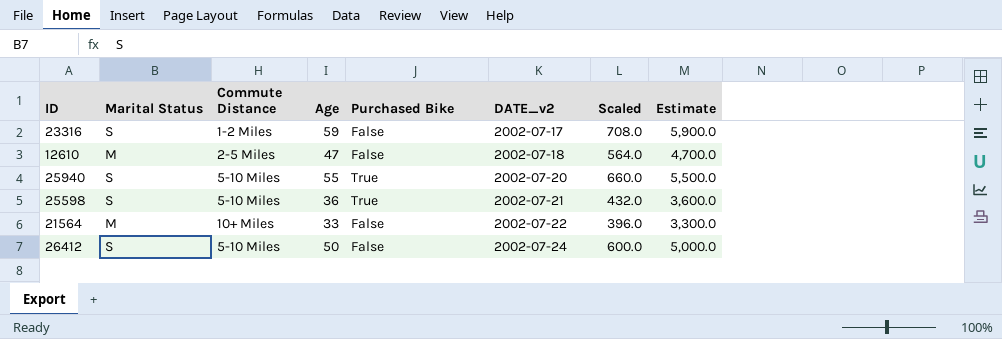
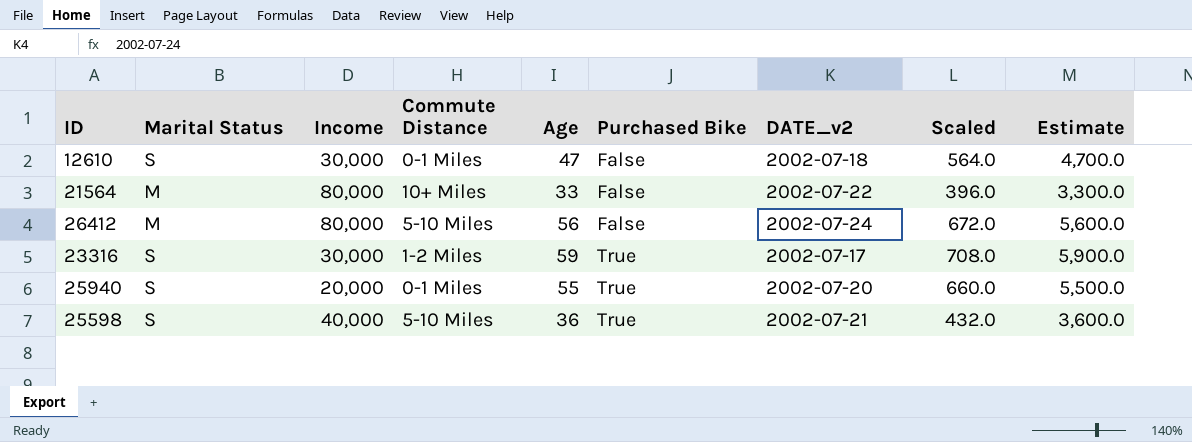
row order: DATE_v2 ascending -> Purchased Bike ascending
column Income | position: none -> 3
12610 | Marital Status: M -> S
12610 | Commute Distance: 2-5 Miles -> 0-1 Miles
26412 | Marital Status: S -> M
26412 | Age: 50 -> 56
26412 | Scaled: 600.0 -> 672.0
26412 | Estimate: 5,000.0 -> 5,600.0
23316 | Purchased Bike: False -> True
25940 | Commute Distance: 5-10 Miles -> 0-1 Miles

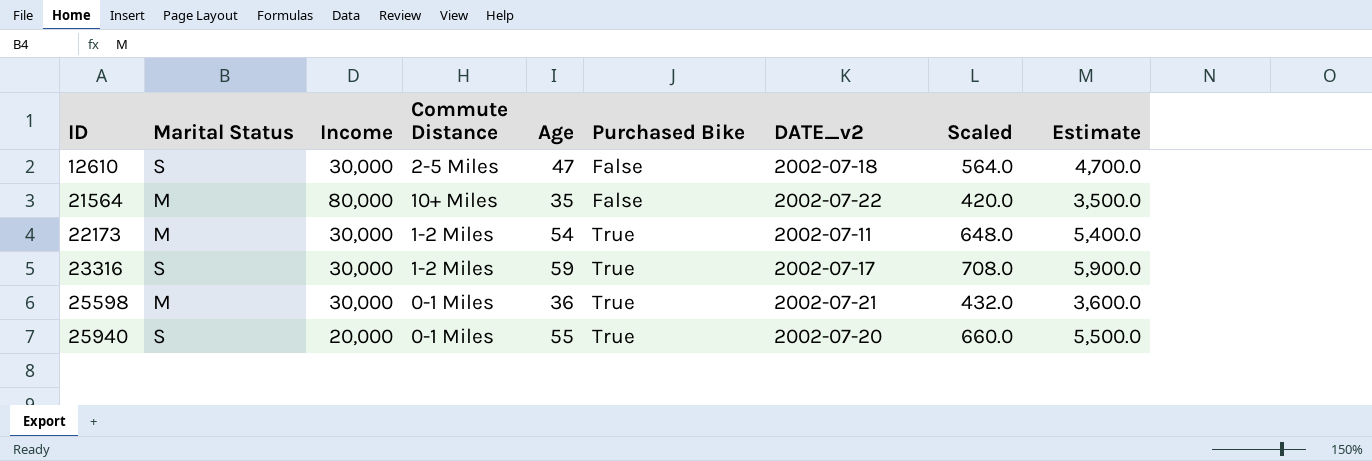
row order: Purchased Bike ascending -> ID ascending
row 26412: M | 80,000 | 5-10 Miles | 56 | False | 2002-07-24 | 672.0 | 5,600.0 -> none
12610 | Commute Distance: 0-1 Miles -> 2-5 Miles
21564 | Age: 33 -> 35
21564 | Scaled: 396.0 -> 420.0
21564 | Estimate: 3,300.0 -> 3,500.0
row 22173: none -> M | 30,000 | 1-2 Miles | 54 | True | 2002-07-11 | 648.0 | 5,400.0
25598 | Marital Status: S -> M
25598 | Income: 40,000 -> 30,000
25598 | Commute Distance: 5-10 Miles -> 0-1 Miles

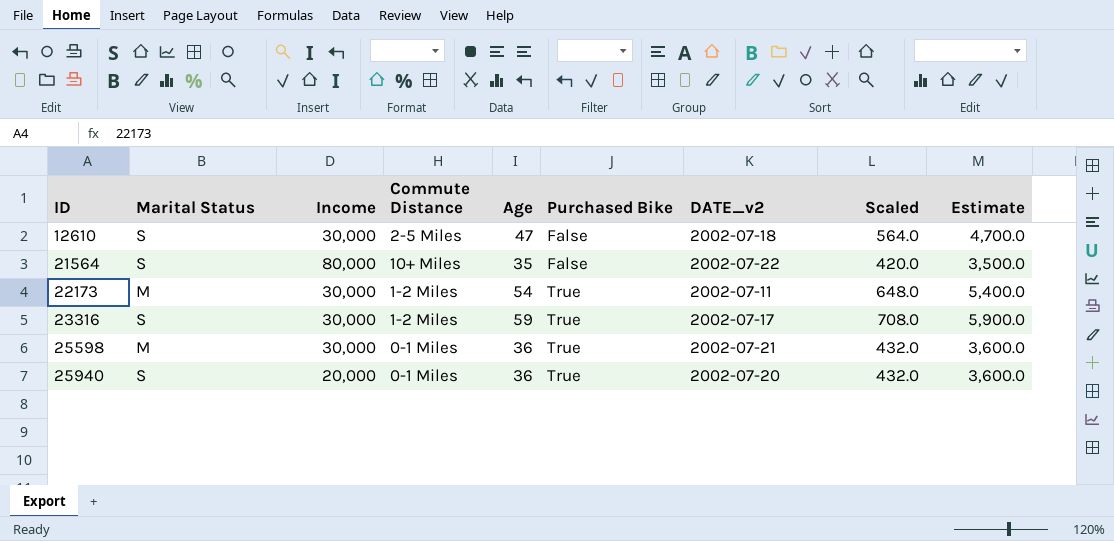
21564 | Marital Status: M -> S
25940 | Age: 55 -> 36
25940 | Scaled: 660.0 -> 432.0
25940 | Estimate: 5,500.0 -> 3,600.0

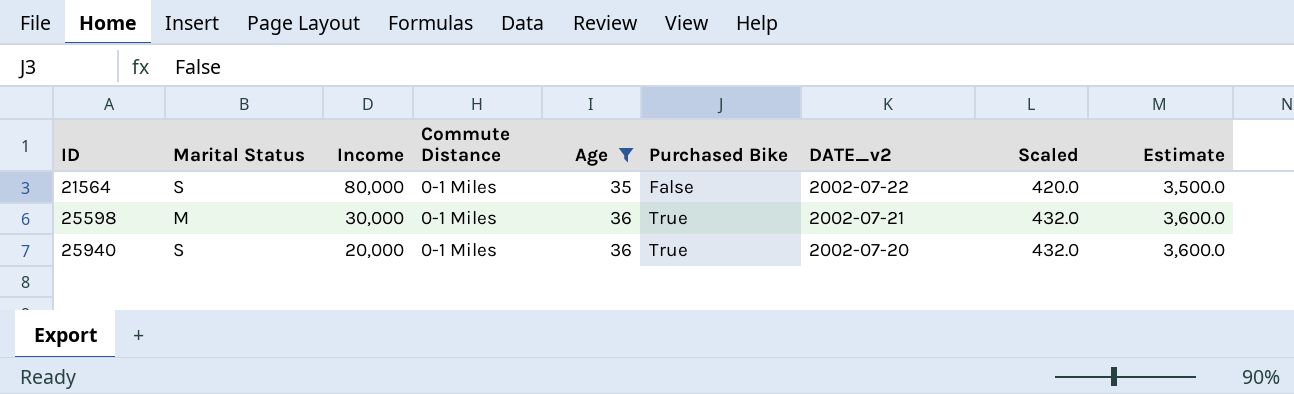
filter: none -> Age <= 36
21564 | Commute Distance: 10+ Miles -> 0-1 Miles

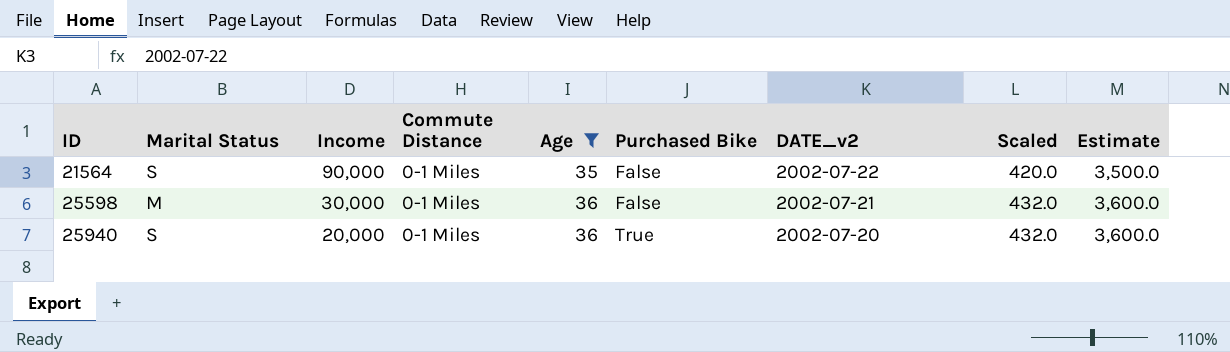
21564 | Income: 80,000 -> 90,000
25598 | Purchased Bike: True -> False

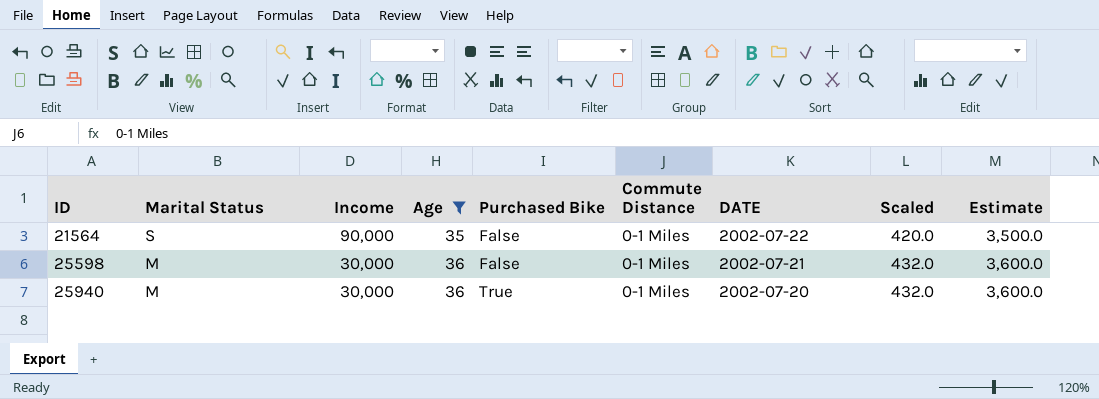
column Commute Distance | position: 4 -> 6
column name: DATE_v2 -> DATE
25940 | Marital Status: S -> M
25940 | Income: 20,000 -> 30,000

